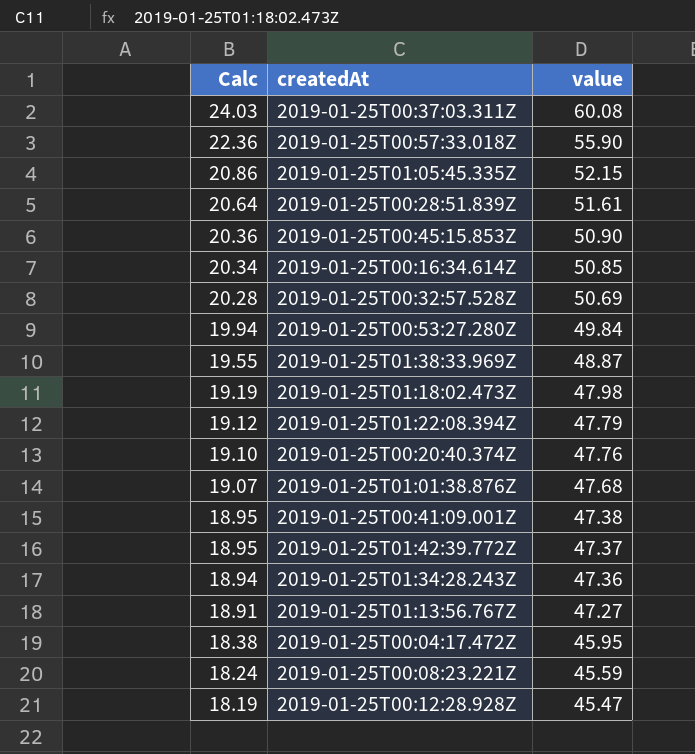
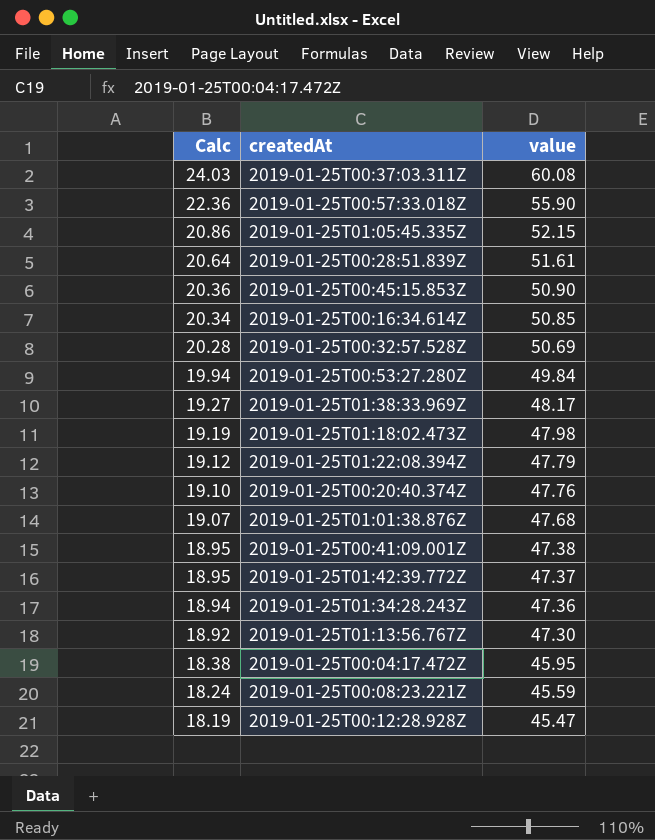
2019-01-25T01:38:33.969Z | Calc: 19.55 -> 19.27
2019-01-25T01:38:33.969Z | value: 48.87 -> 48.17
2019-01-25T01:13:56.767Z | Calc: 18.91 -> 18.92
2019-01-25T01:13:56.767Z | value: 47.27 -> 47.30

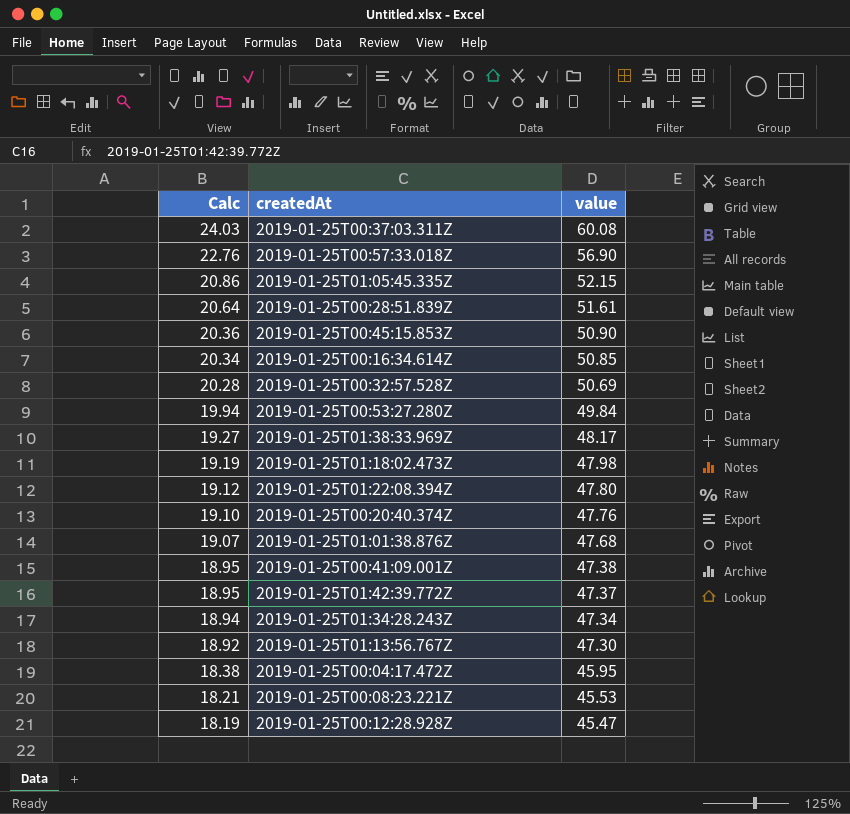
2019-01-25T00:57:33.018Z | Calc: 22.36 -> 22.76
2019-01-25T00:57:33.018Z | value: 55.90 -> 56.90
2019-01-25T01:22:08.394Z | value: 47.79 -> 47.80
2019-01-25T01:34:28.243Z | value: 47.36 -> 47.34
2019-01-25T00:08:23.221Z | Calc: 18.24 -> 18.21
2019-01-25T00:08:23.221Z | value: 45.59 -> 45.53

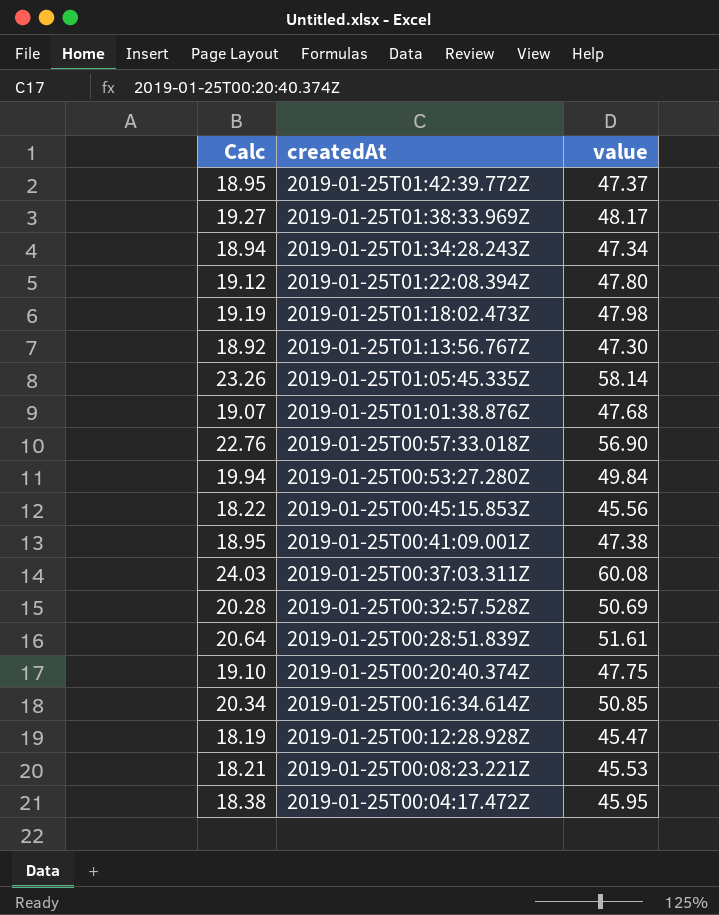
row order: Calc descending -> createdAt descending
2019-01-25T01:05:45.335Z | Calc: 20.86 -> 23.26
2019-01-25T01:05:45.335Z | value: 52.15 -> 58.14
2019-01-25T00:45:15.853Z | Calc: 20.36 -> 18.22
2019-01-25T00:45:15.853Z | value: 50.90 -> 45.56
2019-01-25T00:20:40.374Z | value: 47.76 -> 47.75

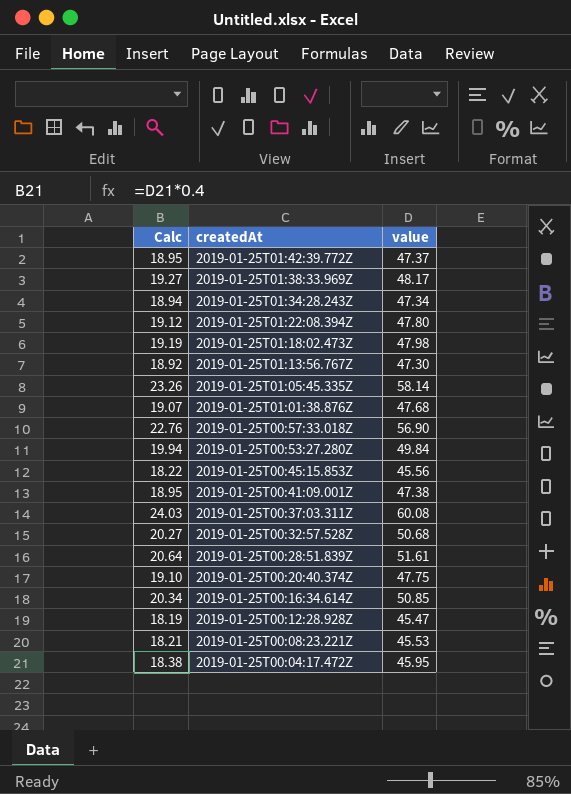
2019-01-25T00:32:57.528Z | Calc: 20.28 -> 20.27
2019-01-25T00:32:57.528Z | value: 50.69 -> 50.68

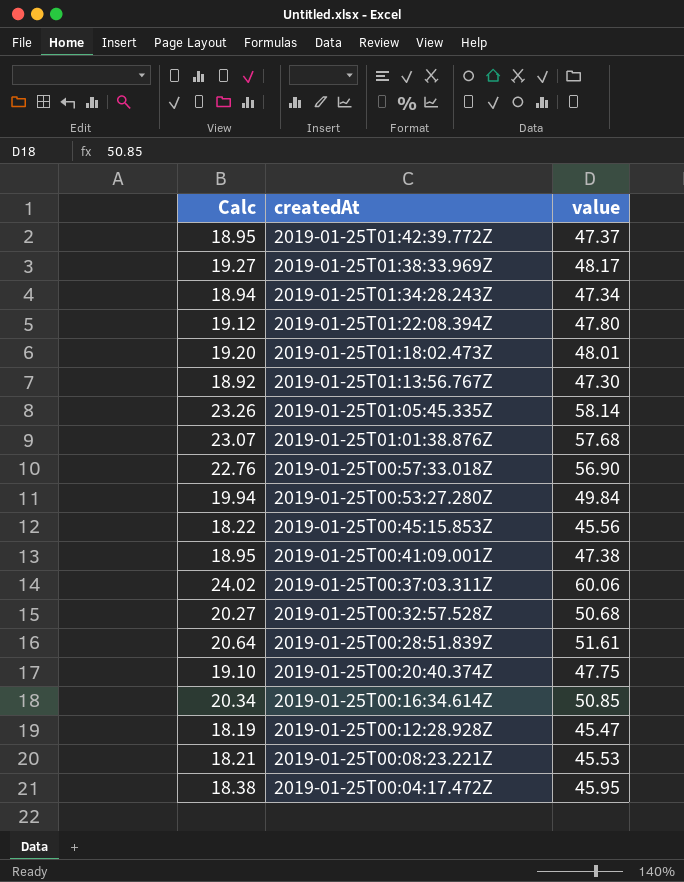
2019-01-25T01:18:02.473Z | Calc: 19.19 -> 19.20
2019-01-25T01:18:02.473Z | value: 47.98 -> 48.01
2019-01-25T01:01:38.876Z | Calc: 19.07 -> 23.07
2019-01-25T01:01:38.876Z | value: 47.68 -> 57.68
2019-01-25T00:37:03.311Z | Calc: 24.03 -> 24.02
2019-01-25T00:37:03.311Z | value: 60.08 -> 60.06

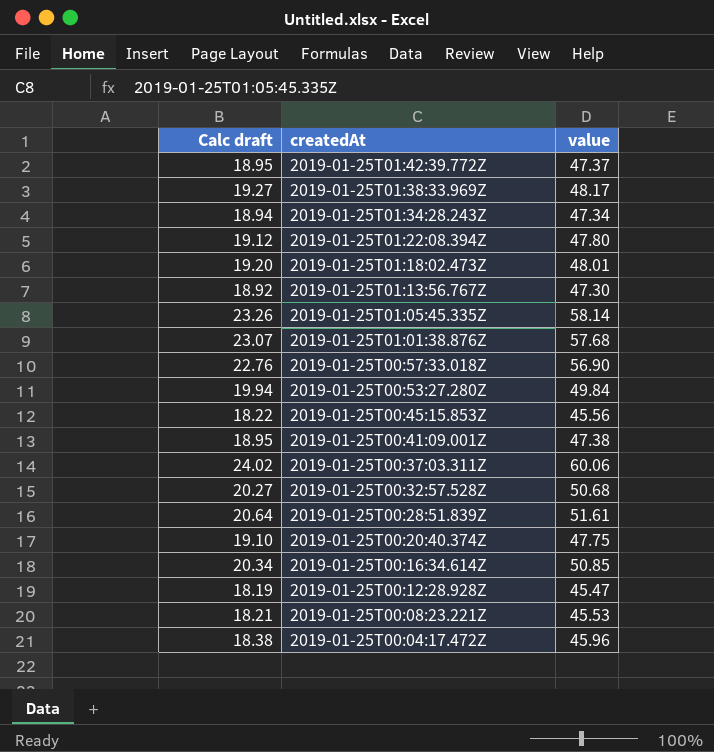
column name: Calc -> Calc draft
2019-01-25T00:04:17.472Z | value: 45.95 -> 45.96

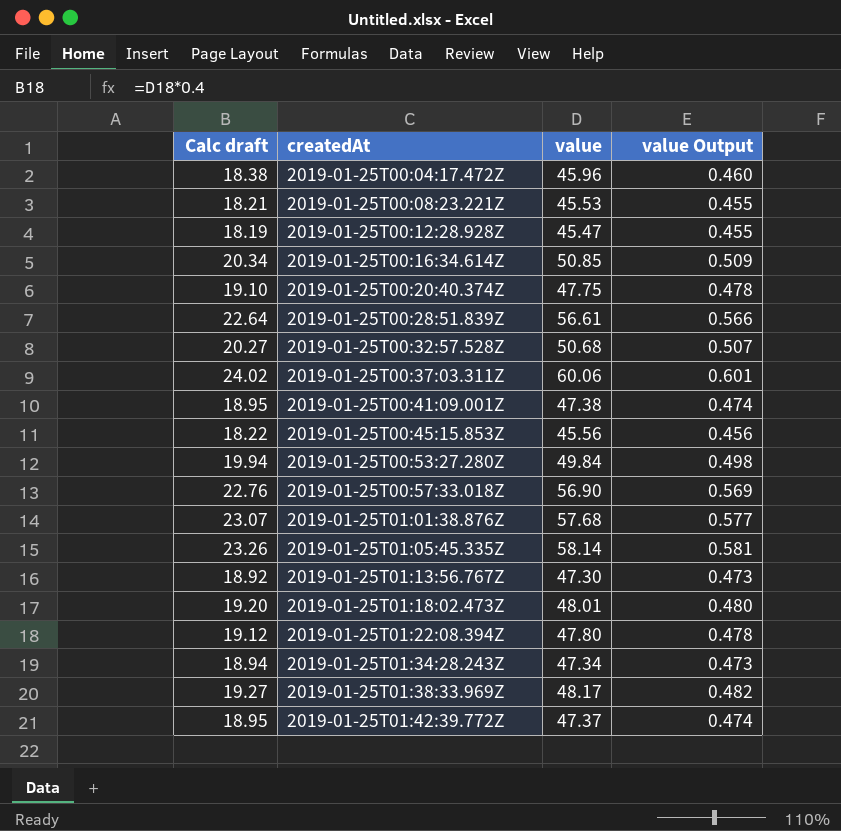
row order: createdAt descending -> createdAt ascending
column value Output | formula: none -> [value] * 0.01
2019-01-25T00:28:51.839Z | Calc draft: 20.64 -> 22.64
2019-01-25T00:28:51.839Z | value: 51.61 -> 56.61

